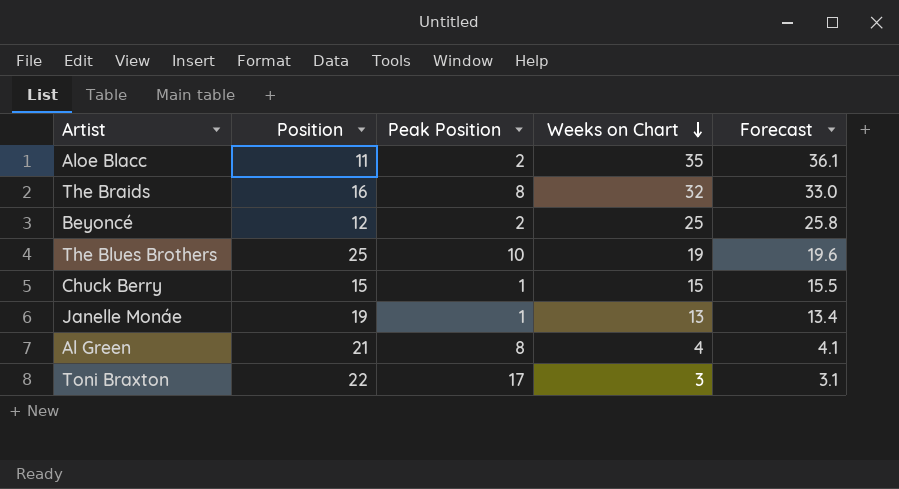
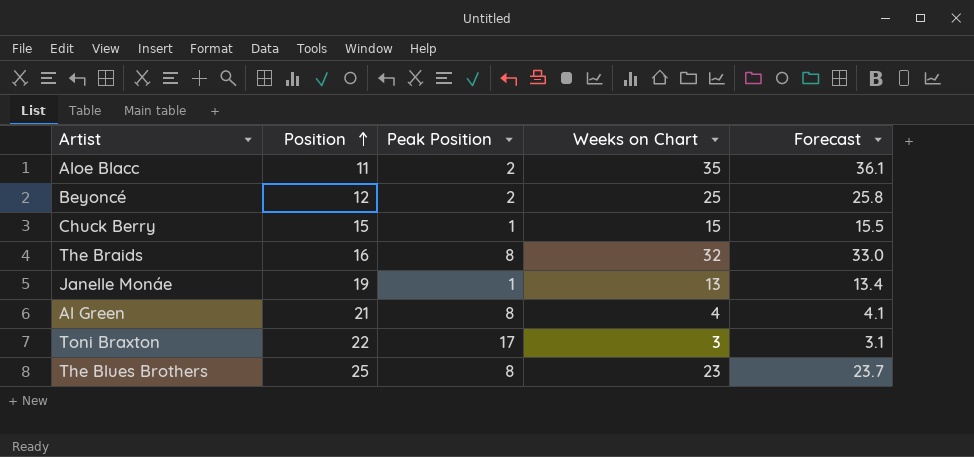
row order: Weeks on Chart descending -> Position ascending
The Blues Brothers | Peak Position: 10 -> 8
The Blues Brothers | Weeks on Chart: 19 -> 23
The Blues Brothers | Forecast: 19.6 -> 23.7

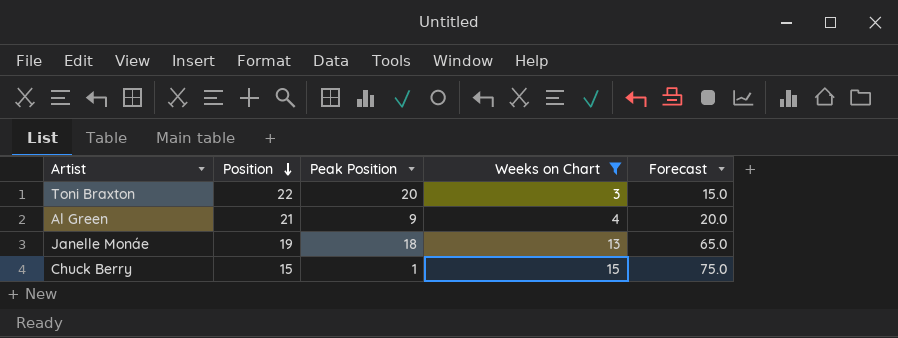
filter: none -> Weeks on Chart <= 15
row order: Position ascending -> Position descending
column Forecast | formula: [Weeks on Chart] * 1.03 -> [Weeks on Chart] * 5
Toni Braxton | Peak Position: 17 -> 20
Al Green | Peak Position: 8 -> 9
Janelle Monáe | Peak Position: 1 -> 18

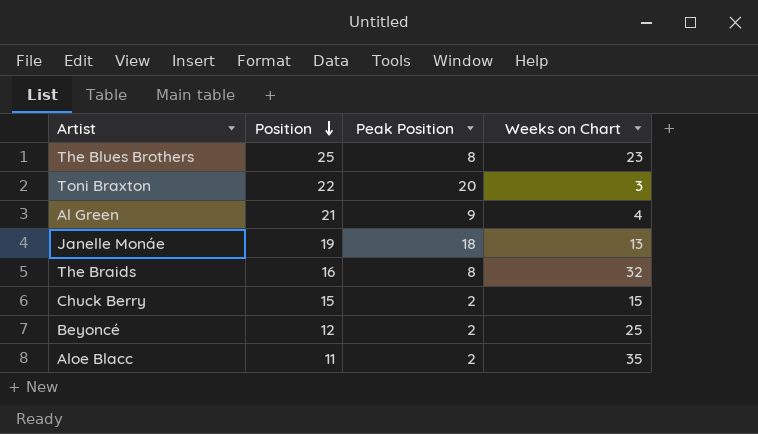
filter: Weeks on Chart <= 15 -> none
column Forecast | formula: [Weeks on Chart] * 5 -> none
Chuck Berry | Peak Position: 1 -> 2

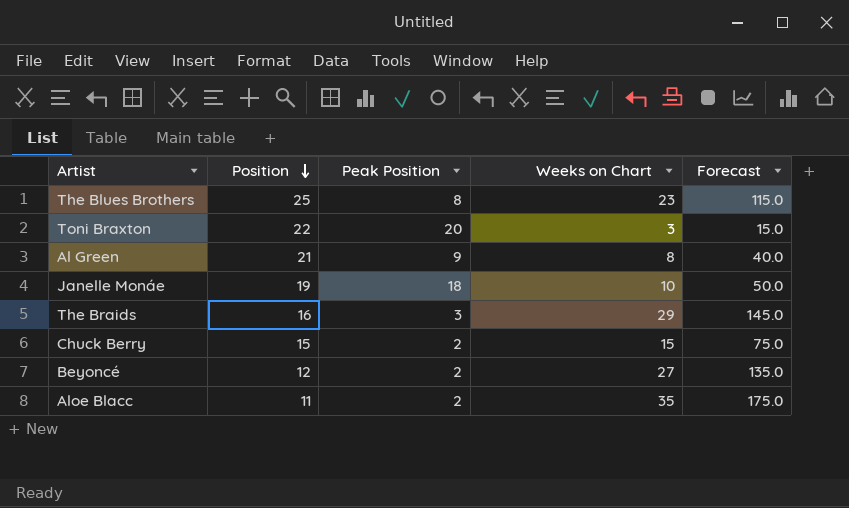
column Forecast | formula: none -> [Weeks on Chart] * 5
Al Green | Weeks on Chart: 4 -> 8
Janelle Monáe | Weeks on Chart: 13 -> 10
The Braids | Peak Position: 8 -> 3
The Braids | Weeks on Chart: 32 -> 29
Beyoncé | Weeks on Chart: 25 -> 27

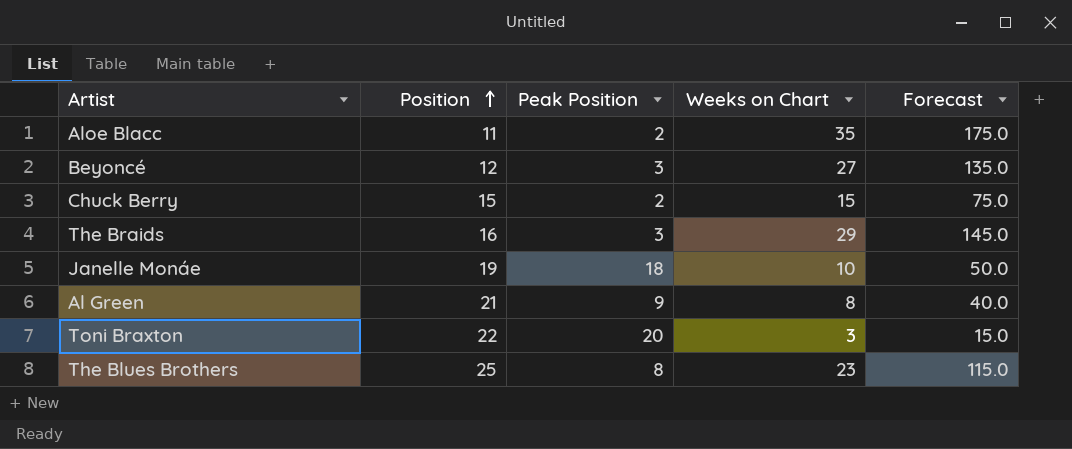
row order: Position descending -> Position ascending
Beyoncé | Peak Position: 2 -> 3

